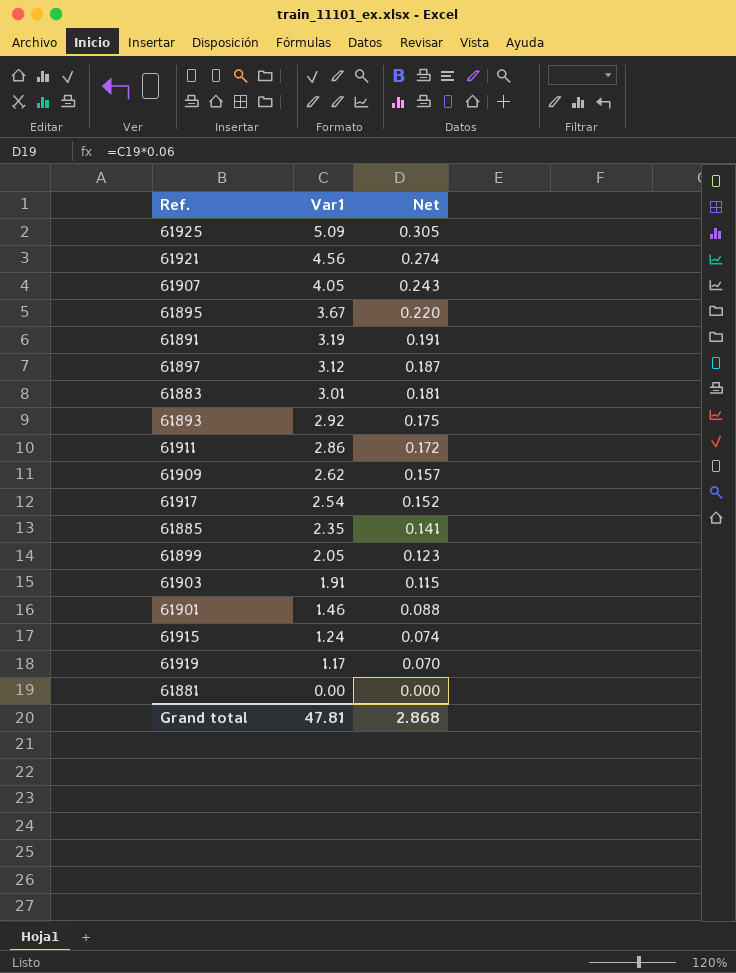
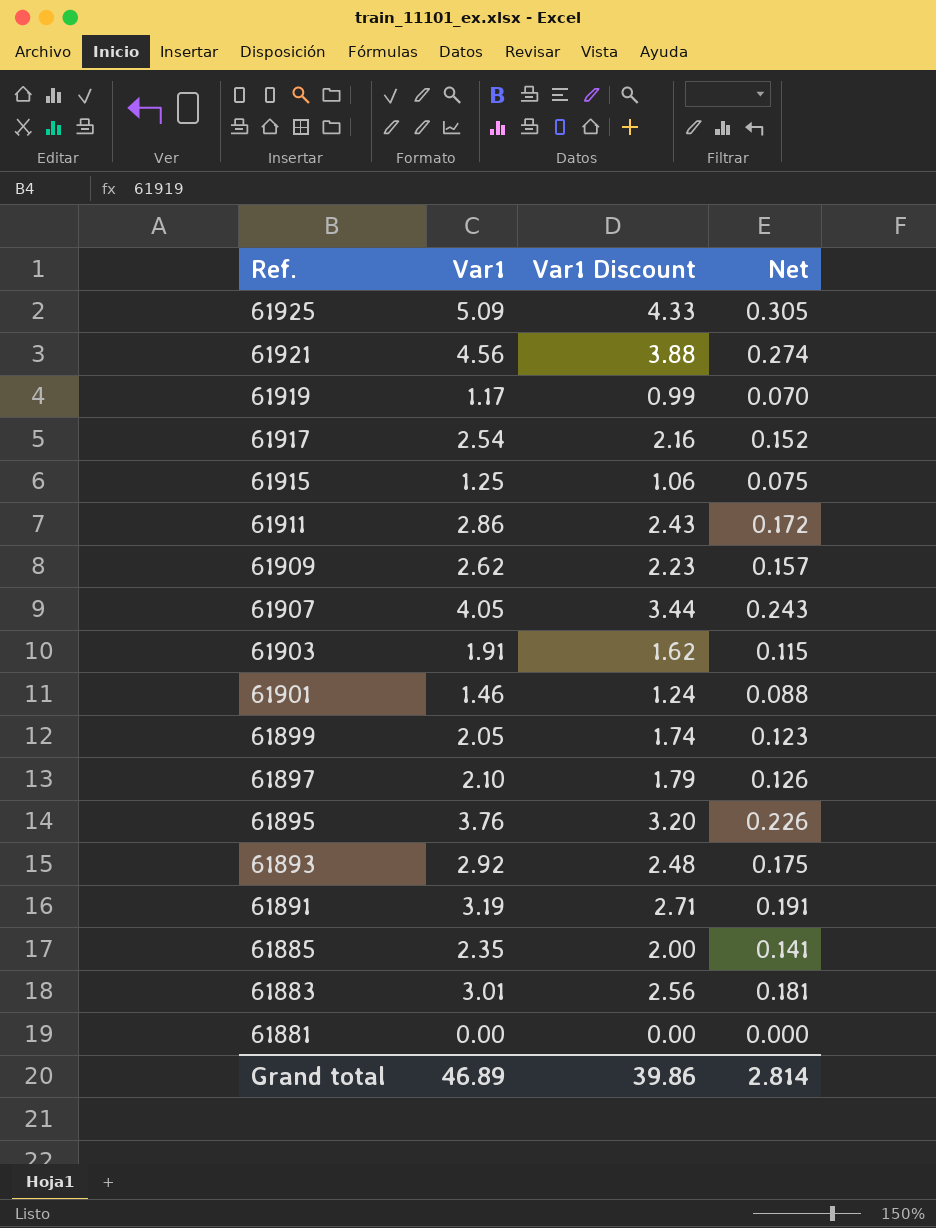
row order: Var1 descending -> Ref. descending
column Var1 Discount | formula: none -> [Var1] * 0.85
61915 | Var1: 1.24 -> 1.25
61915 | Net: 0.074 -> 0.075
61897 | Var1: 3.12 -> 2.10
61897 | Net: 0.187 -> 0.126
61895 | Var1: 3.67 -> 3.76
61895 | Net: 0.220 -> 0.226
Grand total | Var1: 47.81 -> 46.89
Grand total | Net: 2.868 -> 2.814

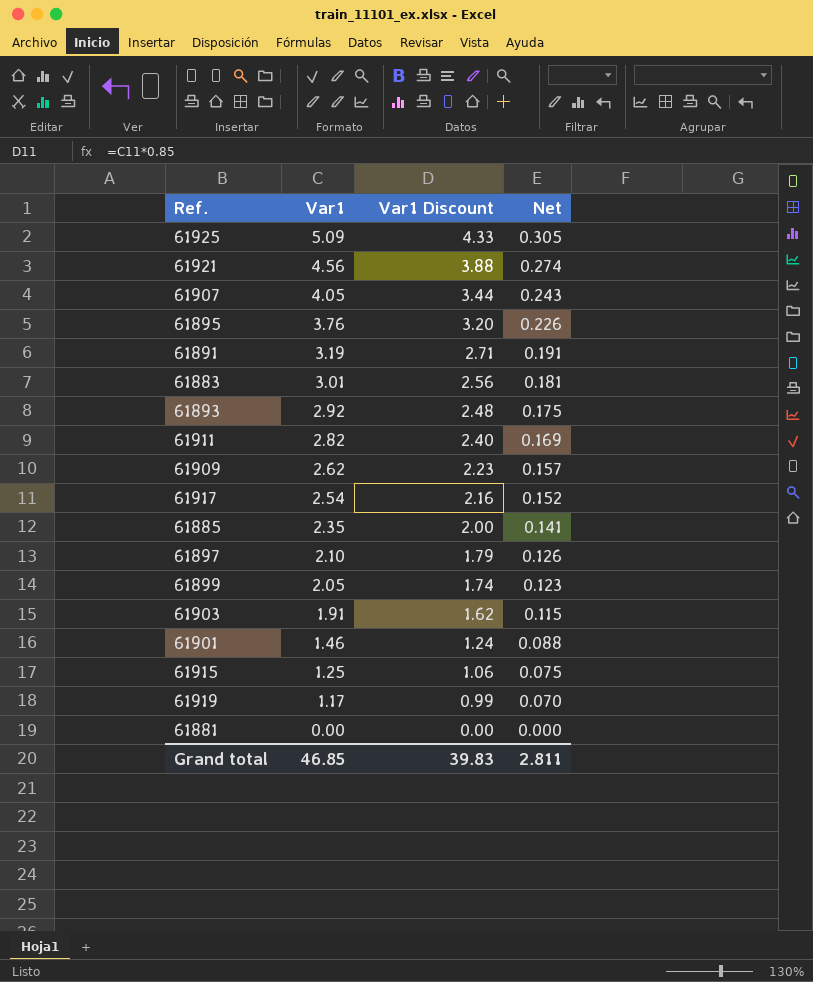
row order: Ref. descending -> Var1 descending
61911 | Var1: 2.86 -> 2.82
61911 | Var1 Discount: 2.43 -> 2.40
61911 | Net: 0.172 -> 0.169
Grand total | Var1: 46.89 -> 46.85
Grand total | Var1 Discount: 39.86 -> 39.83
Grand total | Net: 2.814 -> 2.811

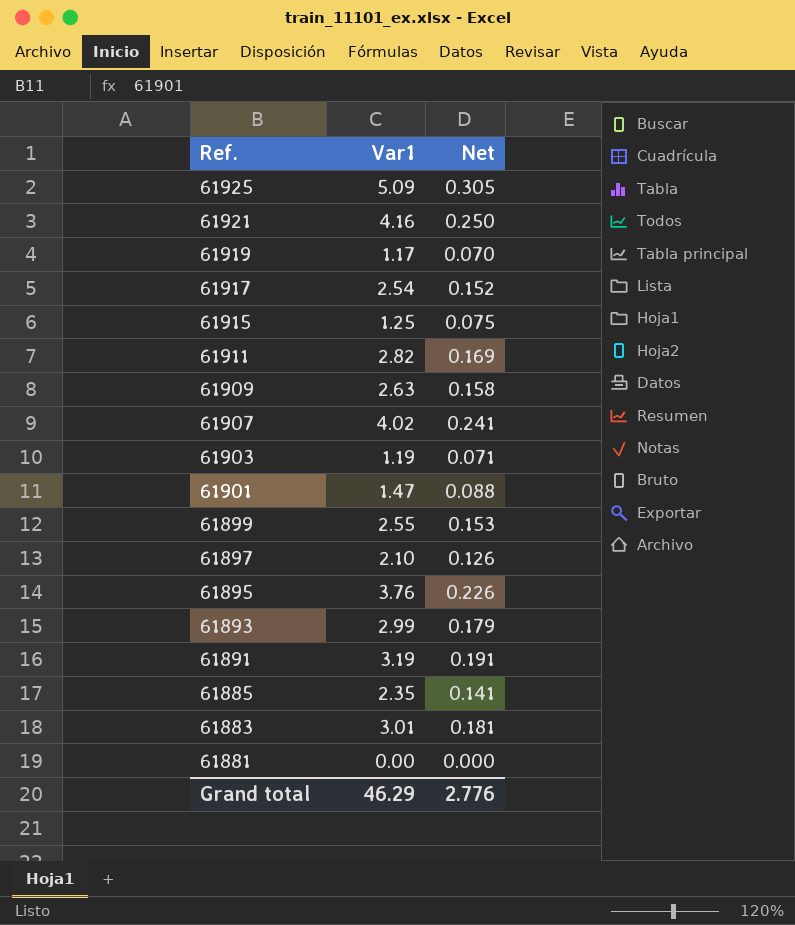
row order: Var1 descending -> Ref. descending
column Var1 Discount | formula: [Var1] * 0.85 -> none
61921 | Var1: 4.56 -> 4.16
61921 | Net: 0.274 -> 0.250
61909 | Var1: 2.62 -> 2.63
61909 | Net: 0.157 -> 0.158
61907 | Var1: 4.05 -> 4.02
61907 | Net: 0.243 -> 0.241
61903 | Var1: 1.91 -> 1.19
61903 | Net: 0.115 -> 0.071
61901 | Var1: 1.46 -> 1.47
61899 | Var1: 2.05 -> 2.55
61899 | Net: 0.123 -> 0.153
61893 | Var1: 2.92 -> 2.99
61893 | Net: 0.175 -> 0.179
Grand total | Var1: 46.85 -> 46.29
Grand total | Net: 2.811 -> 2.776

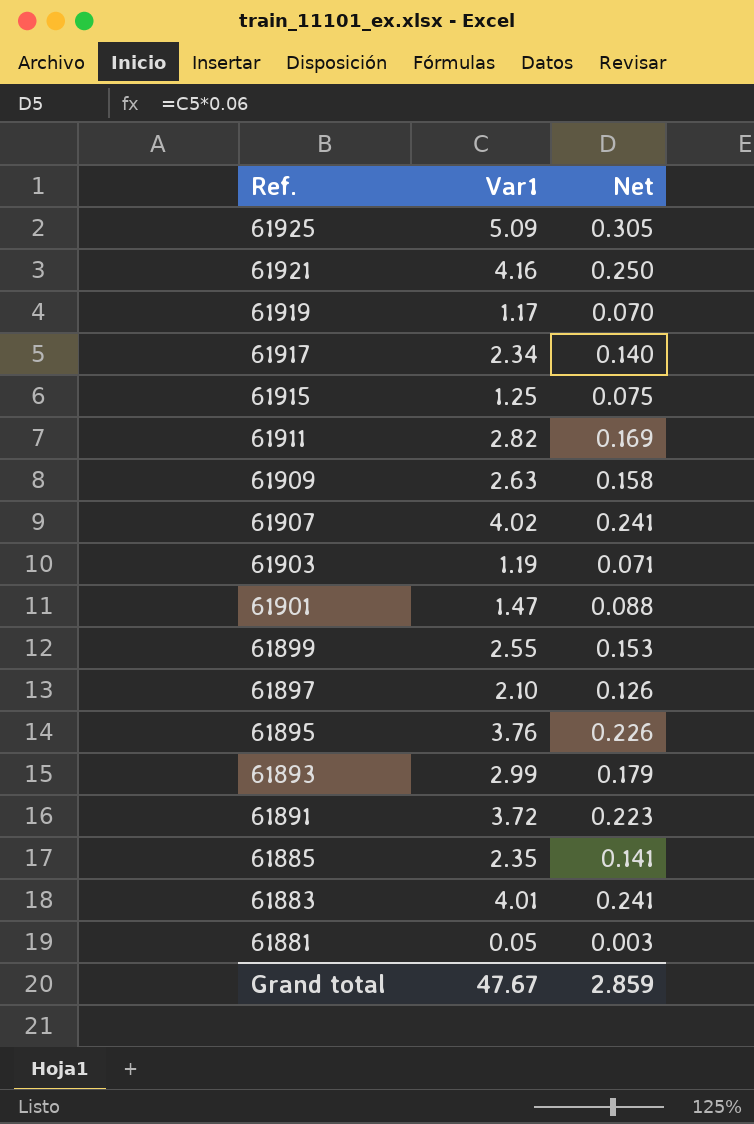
61917 | Var1: 2.54 -> 2.34
61917 | Net: 0.152 -> 0.140
61891 | Var1: 3.19 -> 3.72
61891 | Net: 0.191 -> 0.223
61883 | Var1: 3.01 -> 4.01
61883 | Net: 0.181 -> 0.241
61881 | Var1: 0.00 -> 0.05
61881 | Net: 0.000 -> 0.003
Grand total | Var1: 46.29 -> 47.67
Grand total | Net: 2.776 -> 2.859

